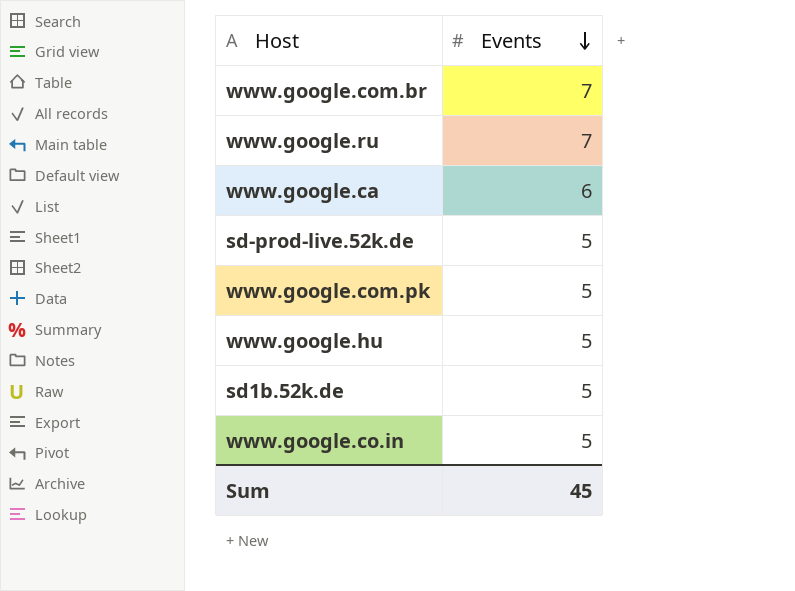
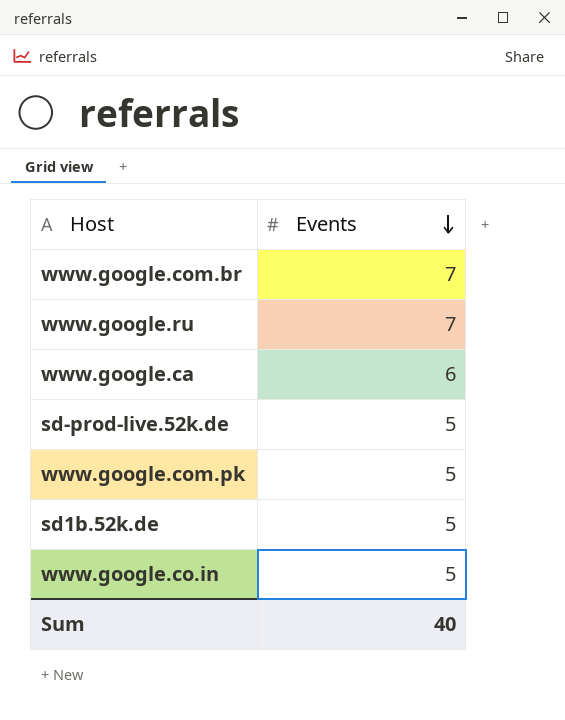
row www.google.hu: 5 -> none
Sum | Events: 45 -> 40

